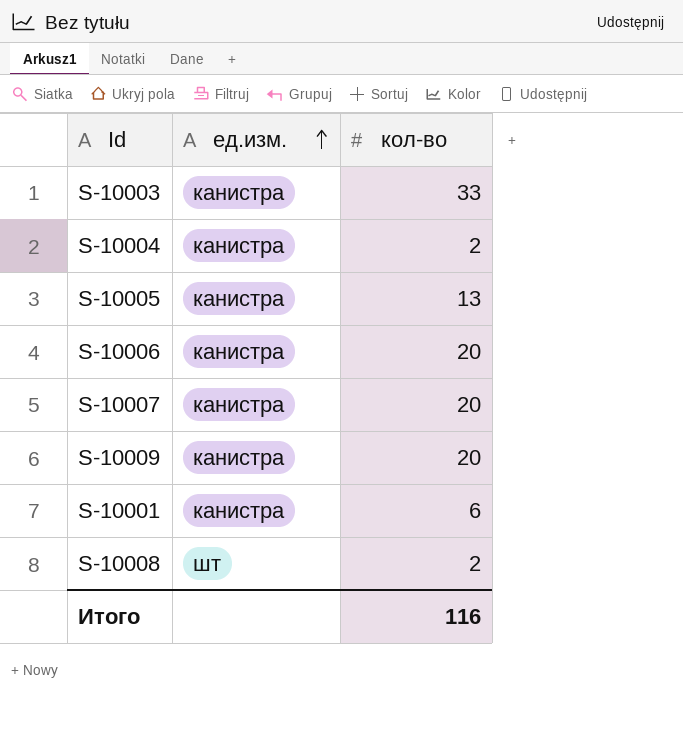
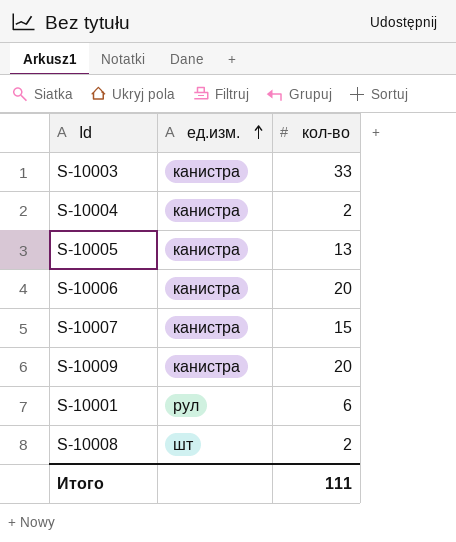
S-10007 | кол-во: 20 -> 15
S-10001 | ед.изм.: канистра -> рул
Итого | кол-во: 116 -> 111

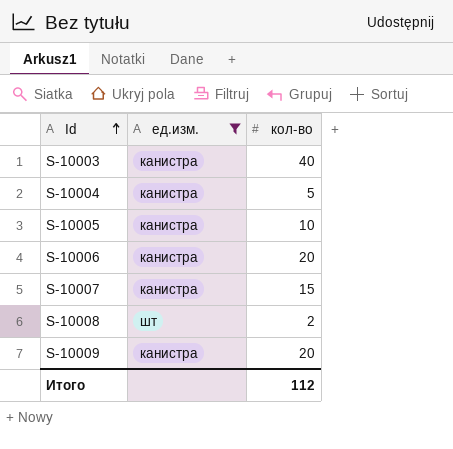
filter: none -> ед.изм. != рул
row order: ед.изм. ascending -> Id ascending
S-10003 | кол-во: 33 -> 40
S-10004 | кол-во: 2 -> 5
S-10005 | кол-во: 13 -> 10
Итого | кол-во: 111 -> 112

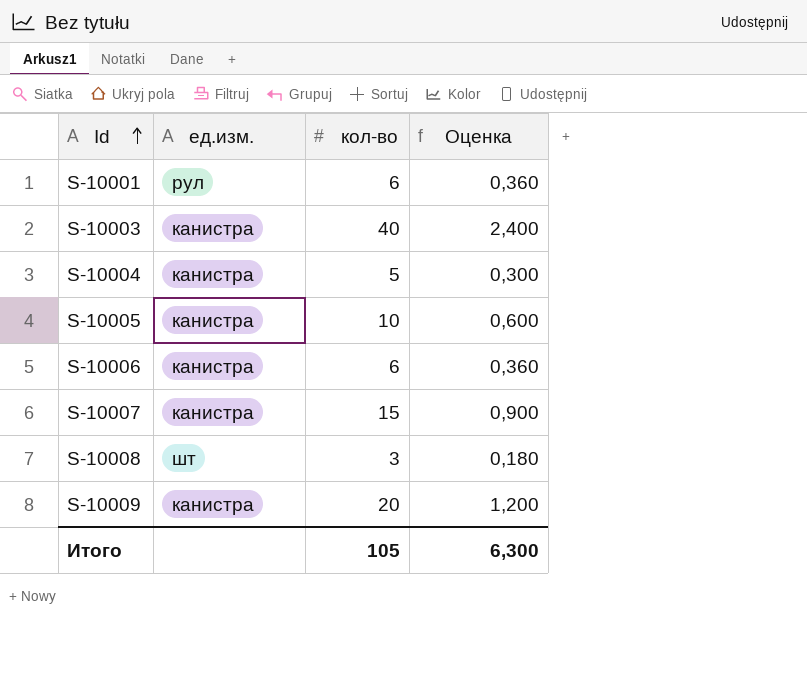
filter: ед.изм. != рул -> none
column Оценка | formula: none -> [кол-во] * 0,06
S-10006 | кол-во: 20 -> 6
S-10008 | кол-во: 2 -> 3
Итого | кол-во: 112 -> 105

